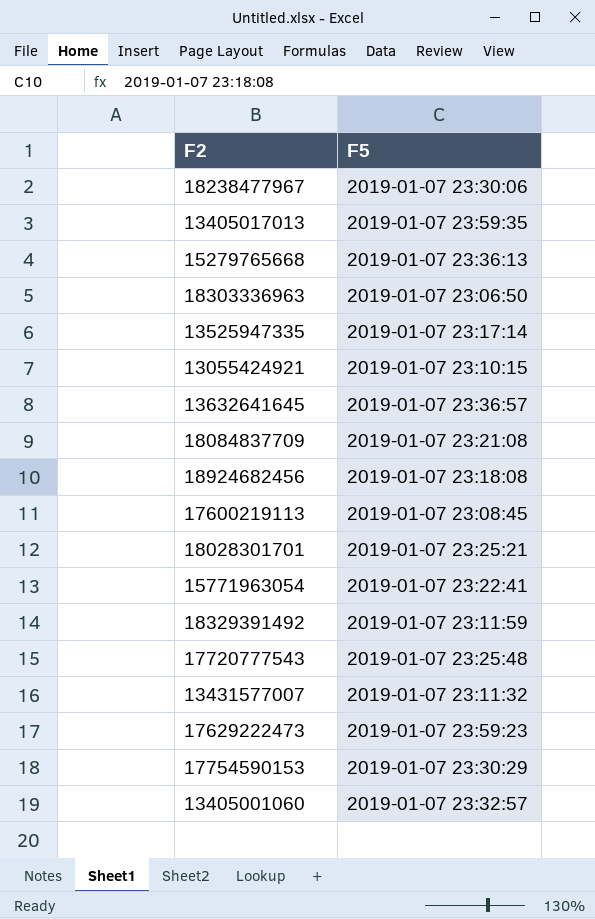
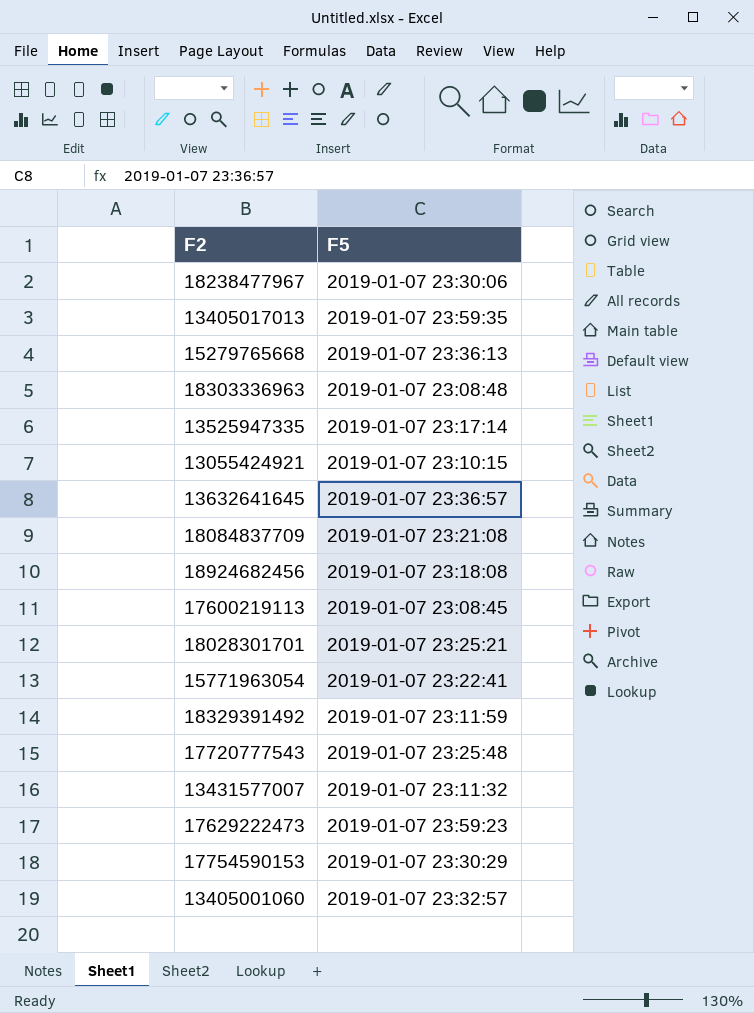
18303336963 | F5: 2019-01-07 23:06:50 -> 2019-01-07 23:08:48

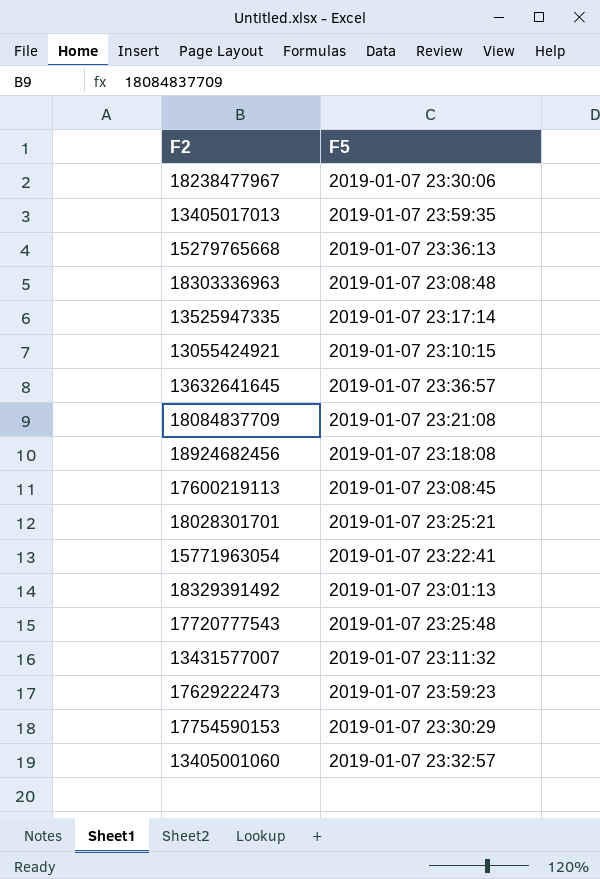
18329391492 | F5: 2019-01-07 23:11:59 -> 2019-01-07 23:01:13

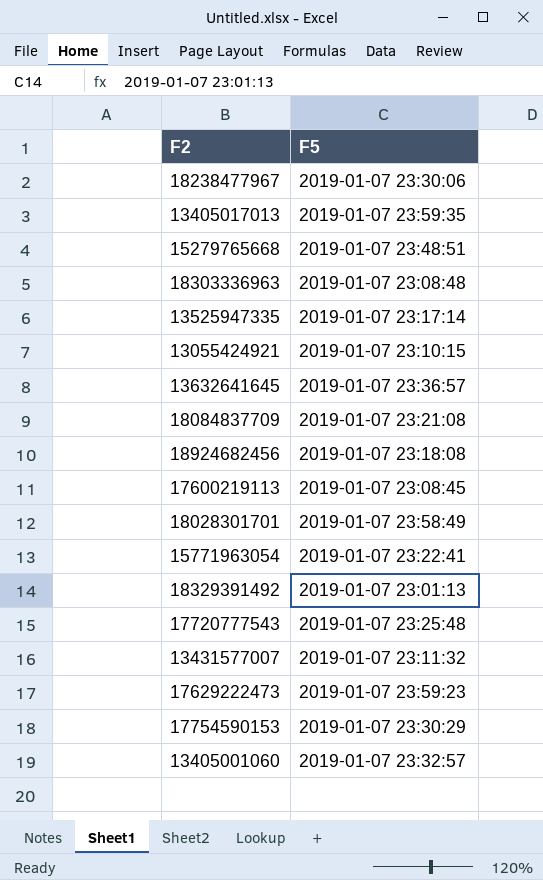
15279765668 | F5: 2019-01-07 23:36:13 -> 2019-01-07 23:48:51
18028301701 | F5: 2019-01-07 23:25:21 -> 2019-01-07 23:58:49

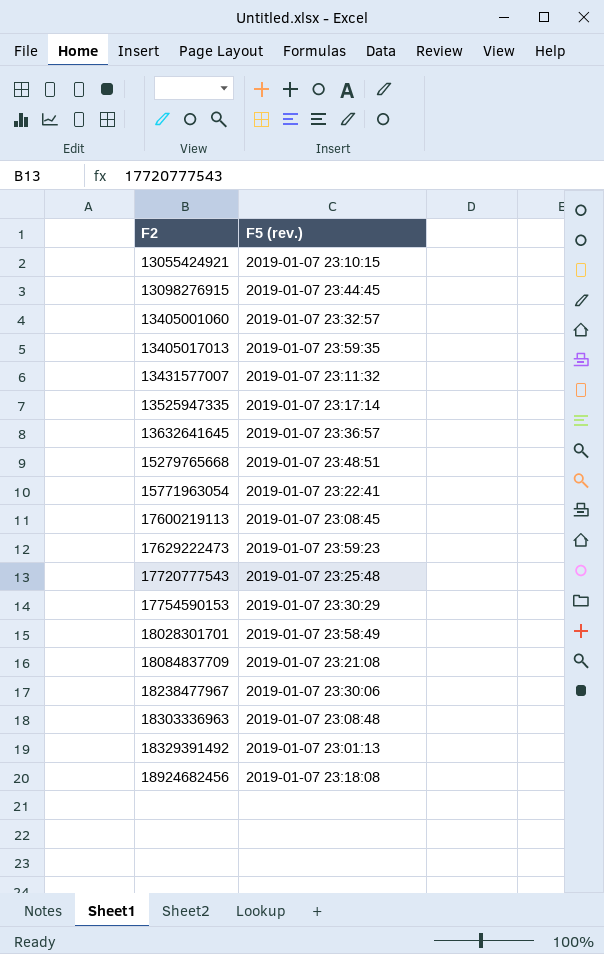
row order: none -> F2 ascending
column name: F5 -> F5 (rev.)
row 13098276915: none -> 2019-01-07 23:44:45

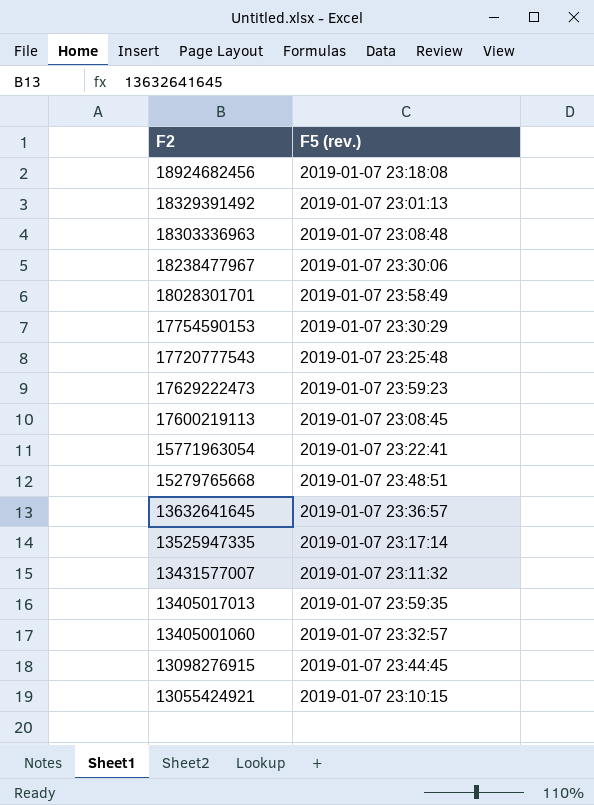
row order: F2 ascending -> F2 descending
row 18084837709: 2019-01-07 23:21:08 -> none

